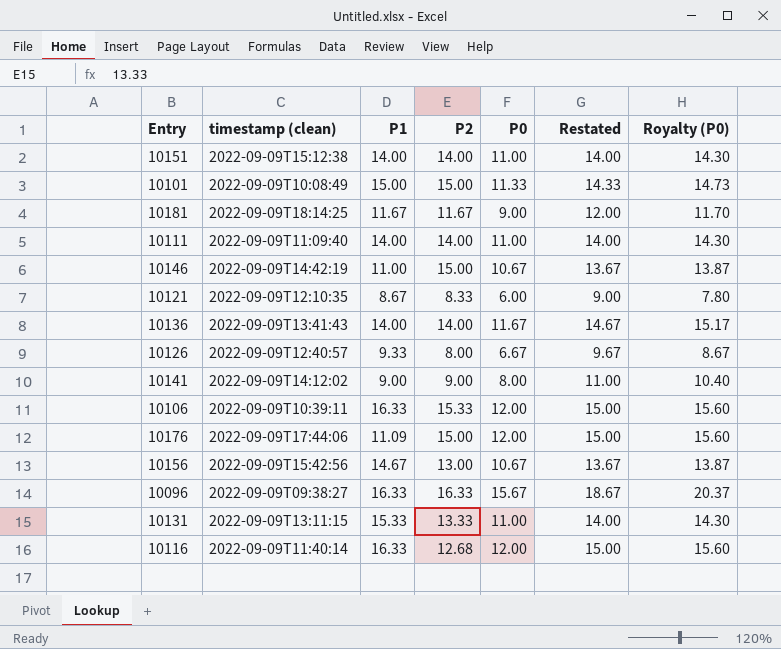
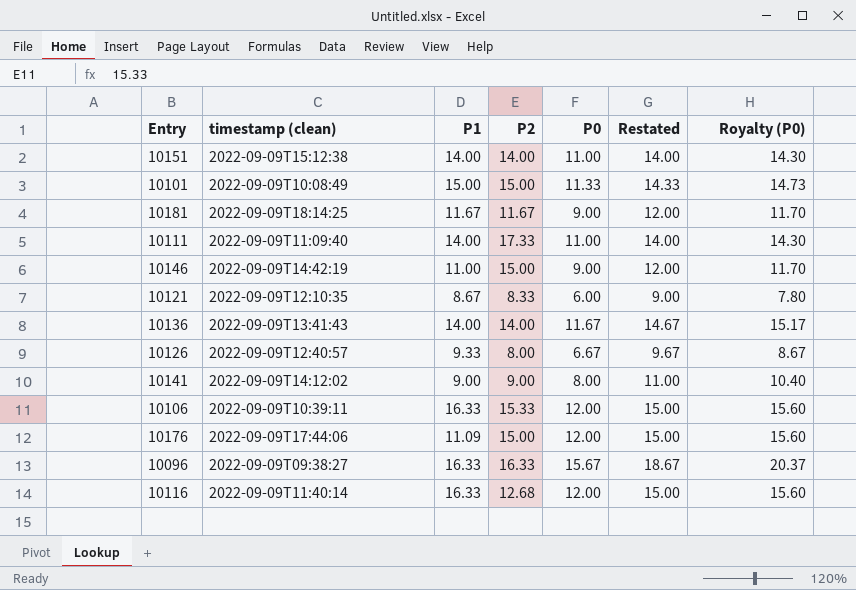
row 10156: 2022-09-09T15:42:56 | 14.67 | 13.00 | 10.67 | 13.67 | 13.87 -> none
row 10131: 2022-09-09T13:11:15 | 15.33 | 13.33 | 11.00 | 14.00 | 14.30 -> none
10111 | P2: 14.00 -> 17.33
10146 | P0: 10.67 -> 9.00
10146 | Restated: 13.67 -> 12.00
10146 | Royalty (P0): 13.87 -> 11.70

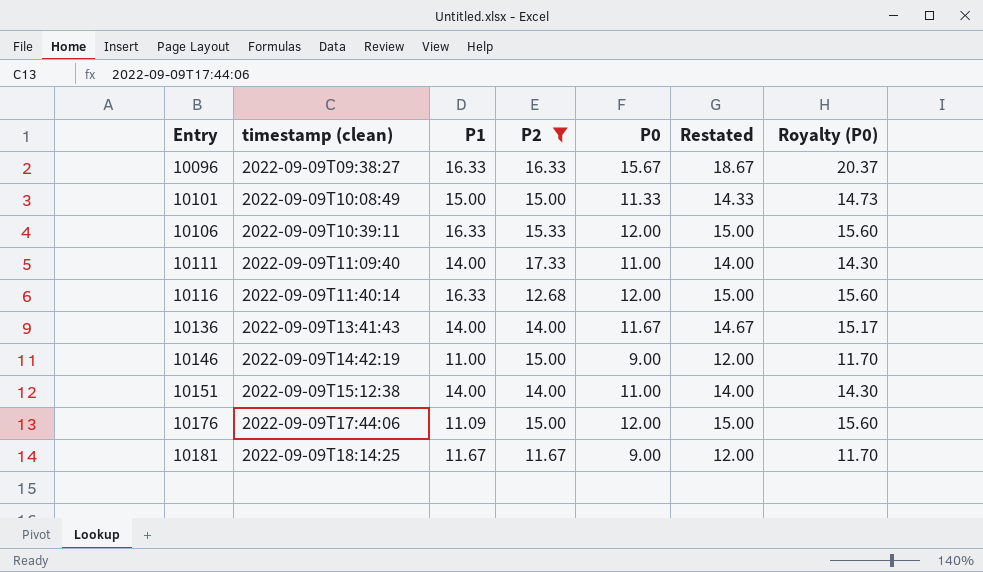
filter: none -> P2 >= 11.67
row order: none -> Entry ascending

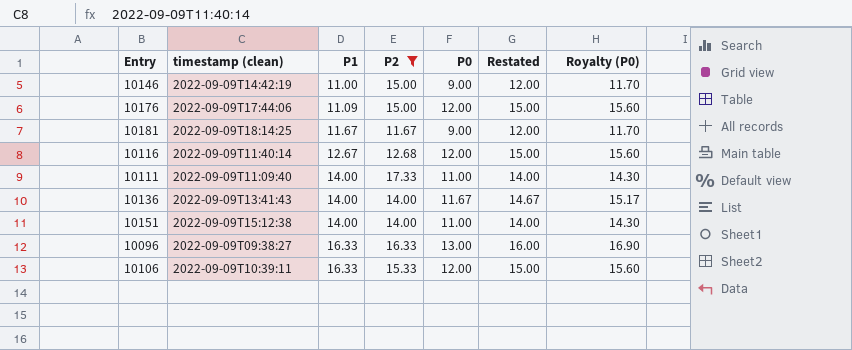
row order: Entry ascending -> P1 ascending
row 10101: 2022-09-09T10:08:49 | 15.00 | 15.00 | 11.33 | 14.33 | 14.73 -> none
10116 | P1: 16.33 -> 12.67
10096 | P0: 15.67 -> 13.00
10096 | Restated: 18.67 -> 16.00
10096 | Royalty (P0): 20.37 -> 16.90

